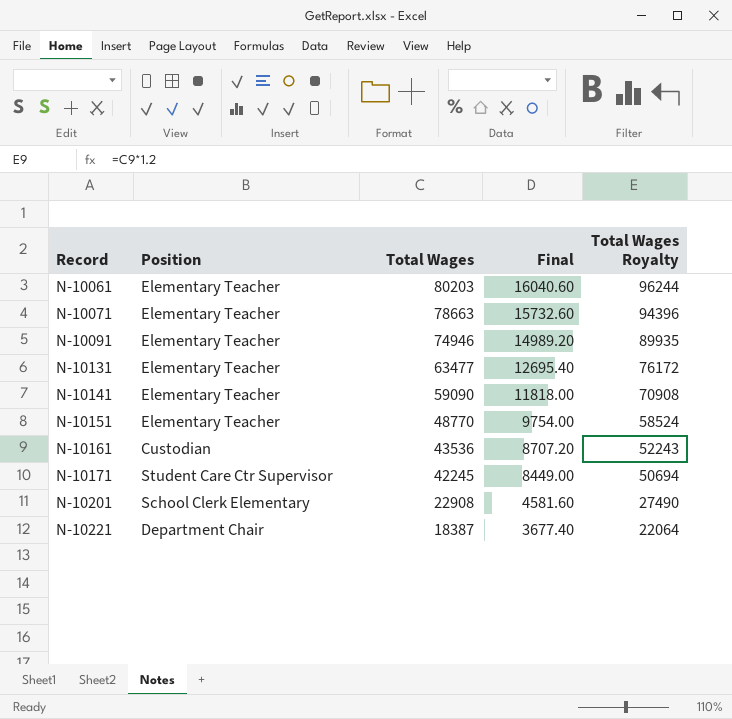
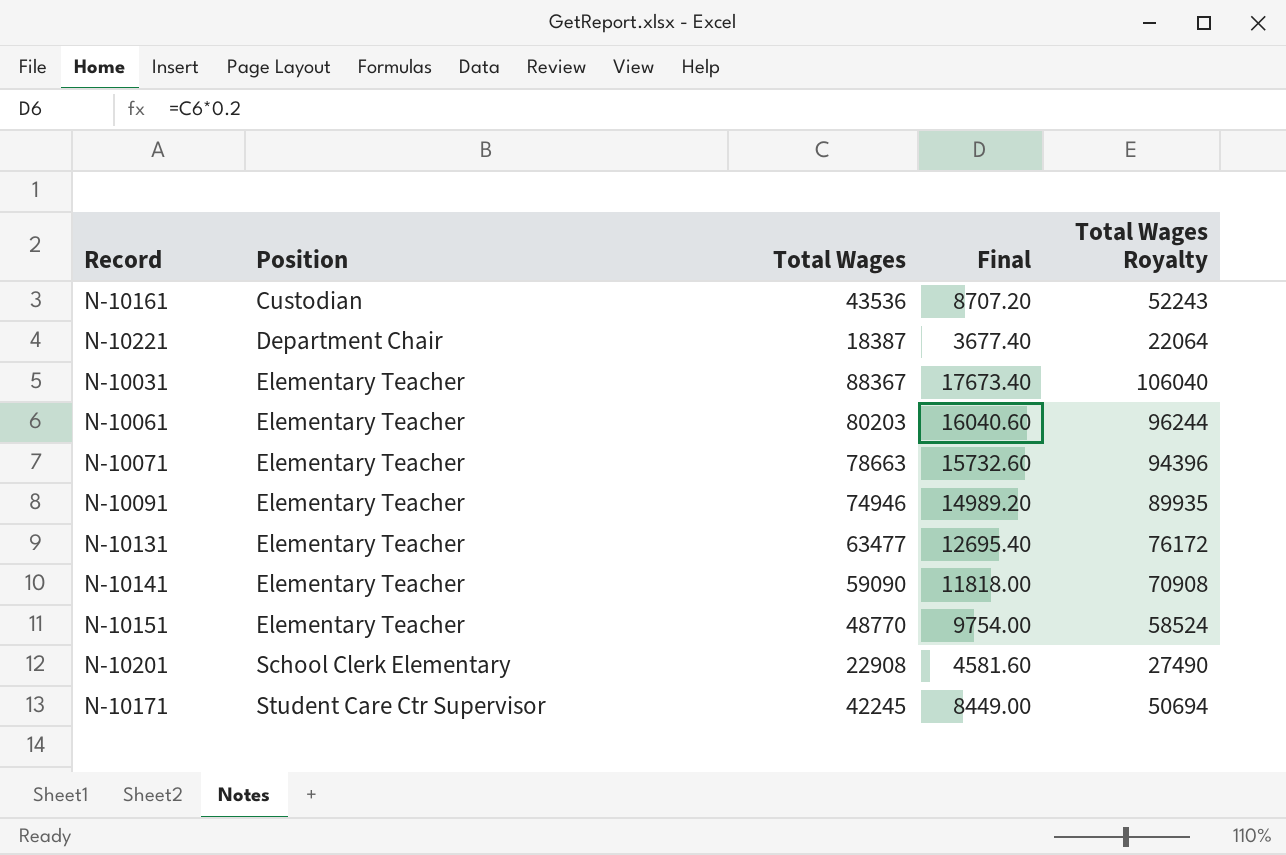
row order: Record ascending -> Position ascending
row N-10031: none -> Elementary Teacher | 88367 | 17673.40 | 106040

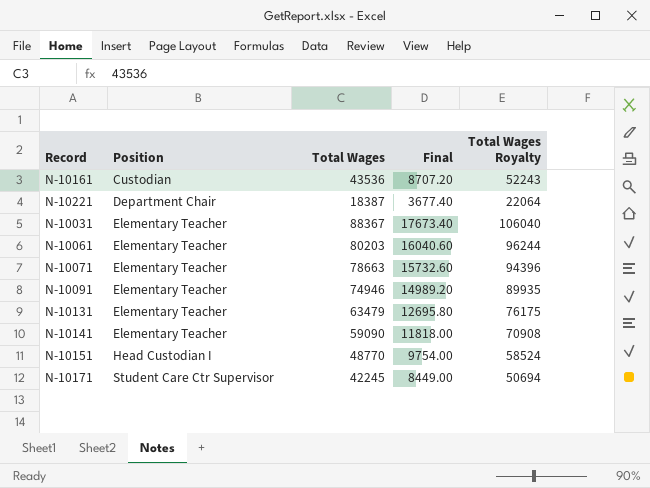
row N-10201: School Clerk Elementary | 22908 | 4581.60 | 27490 -> none
N-10131 | Total Wages: 63477 -> 63479
N-10131 | Final: 12695.40 -> 12695.80
N-10131 | Total Wages Royalty: 76172 -> 76175
N-10151 | Position: Elementary Teacher -> Head Custodian I

